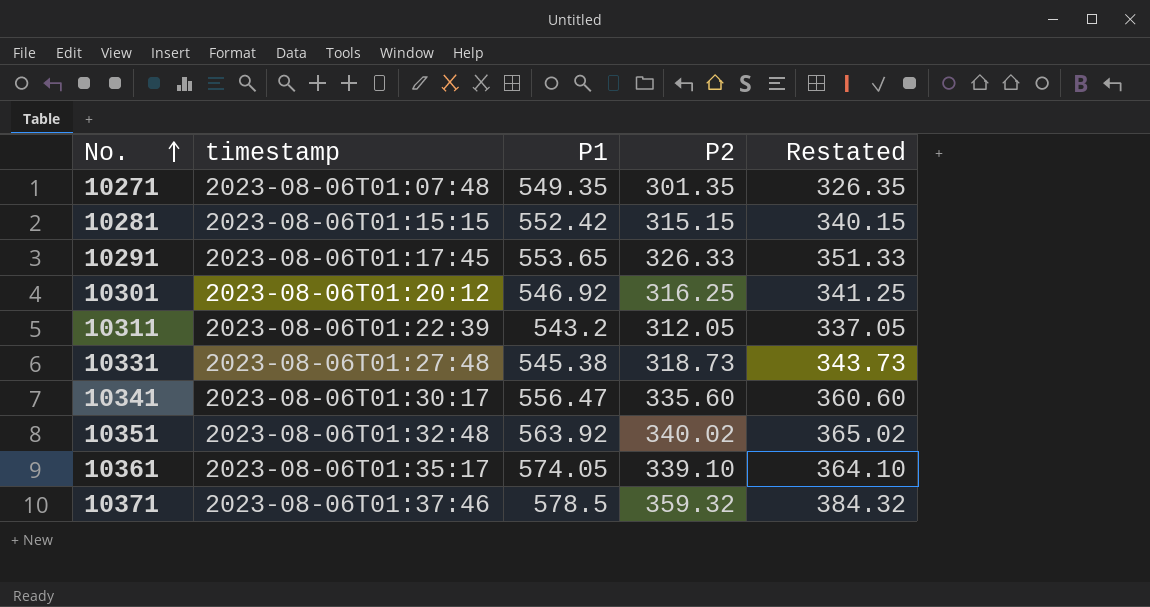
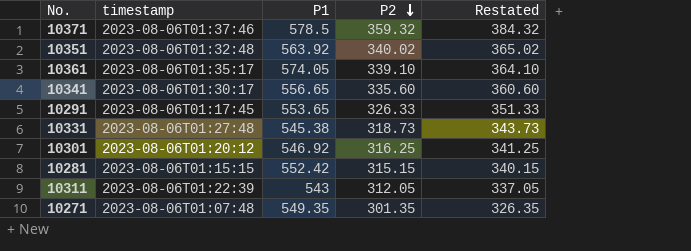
row order: No. ascending -> P2 descending
10341 | P1: 556.47 -> 556.65
10311 | P1: 543.2 -> 543

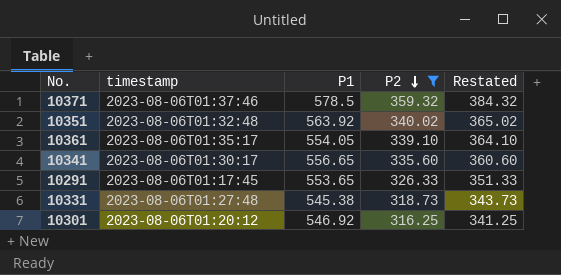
filter: none -> P2 >= 316.25
10361 | P1: 574.05 -> 554.05

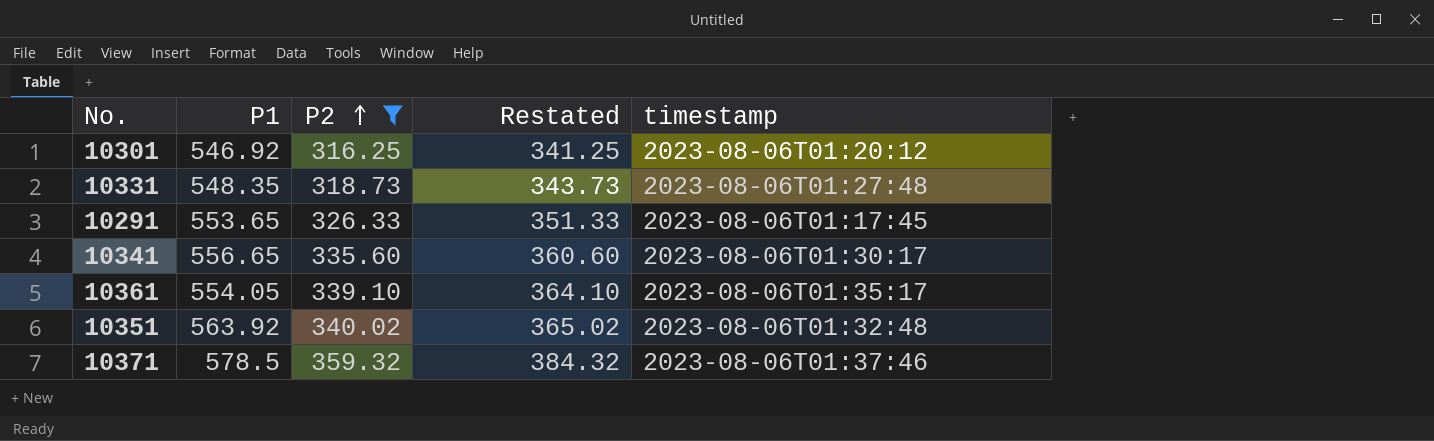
row order: P2 descending -> P2 ascending
column timestamp | position: 2 -> 5
10331 | P1: 545.38 -> 548.35

